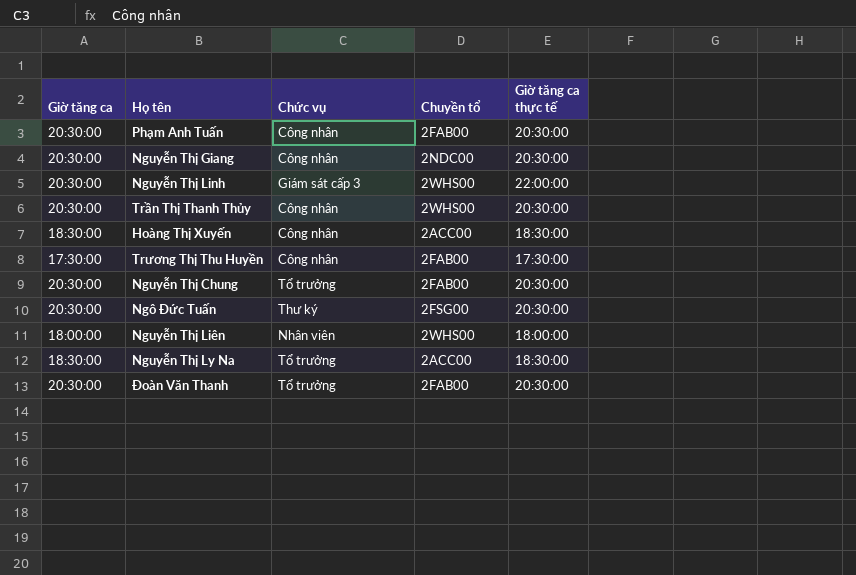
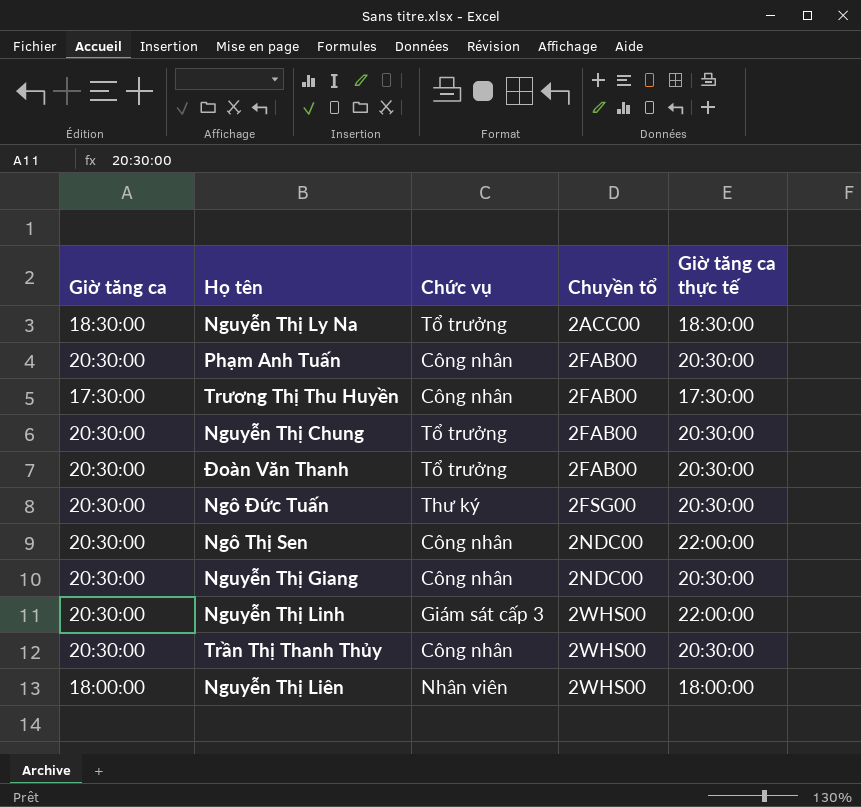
row order: none -> Chuyền tổ ascending
row Hoàng Thị Xuyến: 18:30:00 | Công nhân | 2ACC00 | 18:30:00 -> none
row Ngô Thị Sen: none -> 20:30:00 | Công nhân | 2NDC00 | 22:00:00

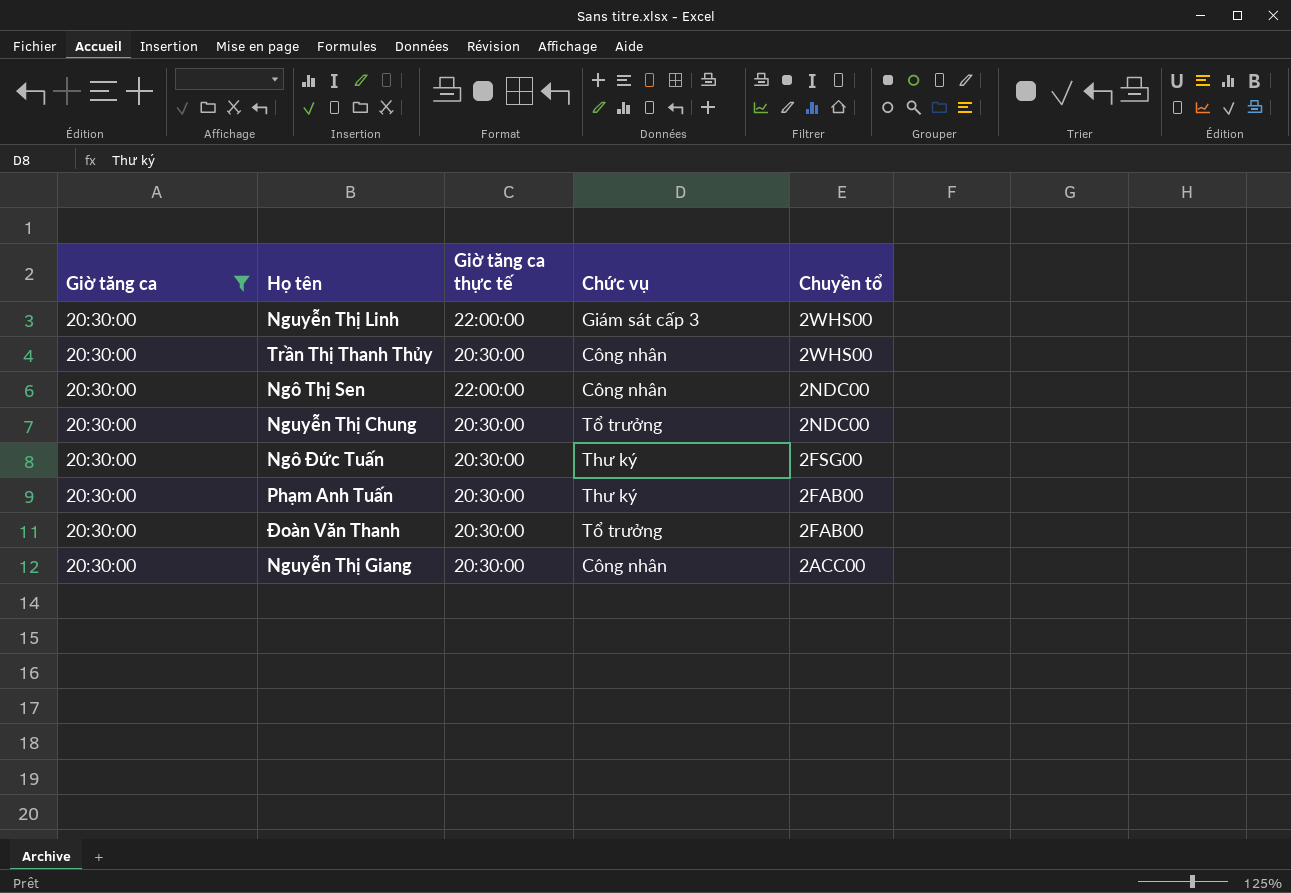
filter: none -> Giờ tăng ca = 20:30:00
row order: Chuyền tổ ascending -> Chuyền tổ descending
column Giờ tăng ca thực tế | position: 5 -> 3
Nguyễn Thị Chung | Chuyền tổ: 2FAB00 -> 2NDC00
Phạm Anh Tuấn | Chức vụ: Công nhân -> Thư ký
Nguyễn Thị Giang | Chuyền tổ: 2NDC00 -> 2ACC00

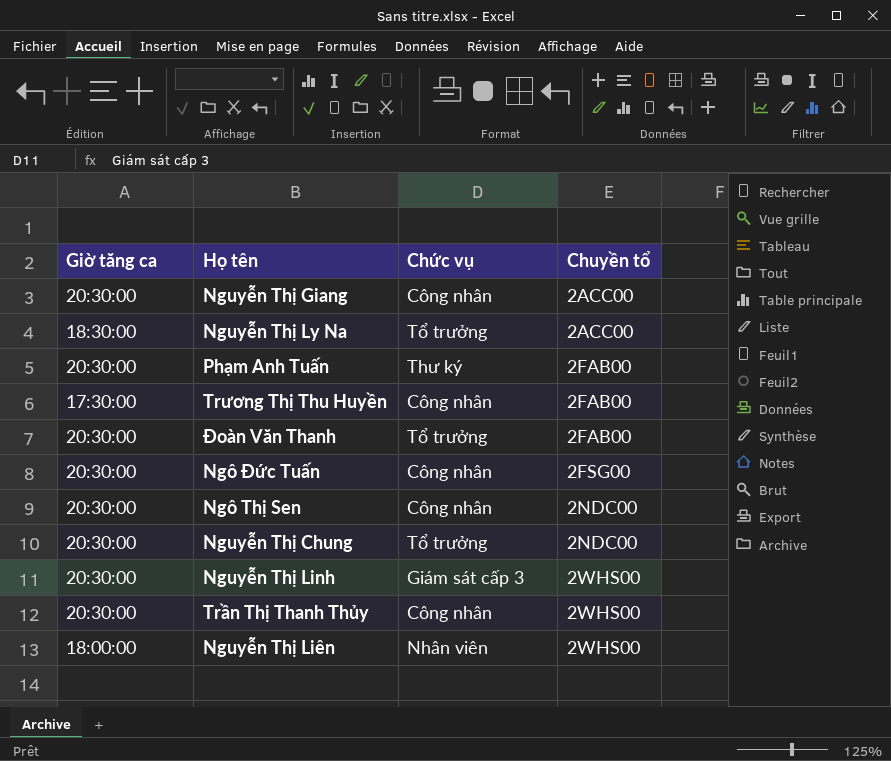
filter: Giờ tăng ca = 20:30:00 -> none
row order: Chuyền tổ descending -> Chuyền tổ ascending
column Giờ tăng ca thực tế | position: 3 -> none
Ngô Đức Tuấn | Chức vụ: Thư ký -> Công nhân

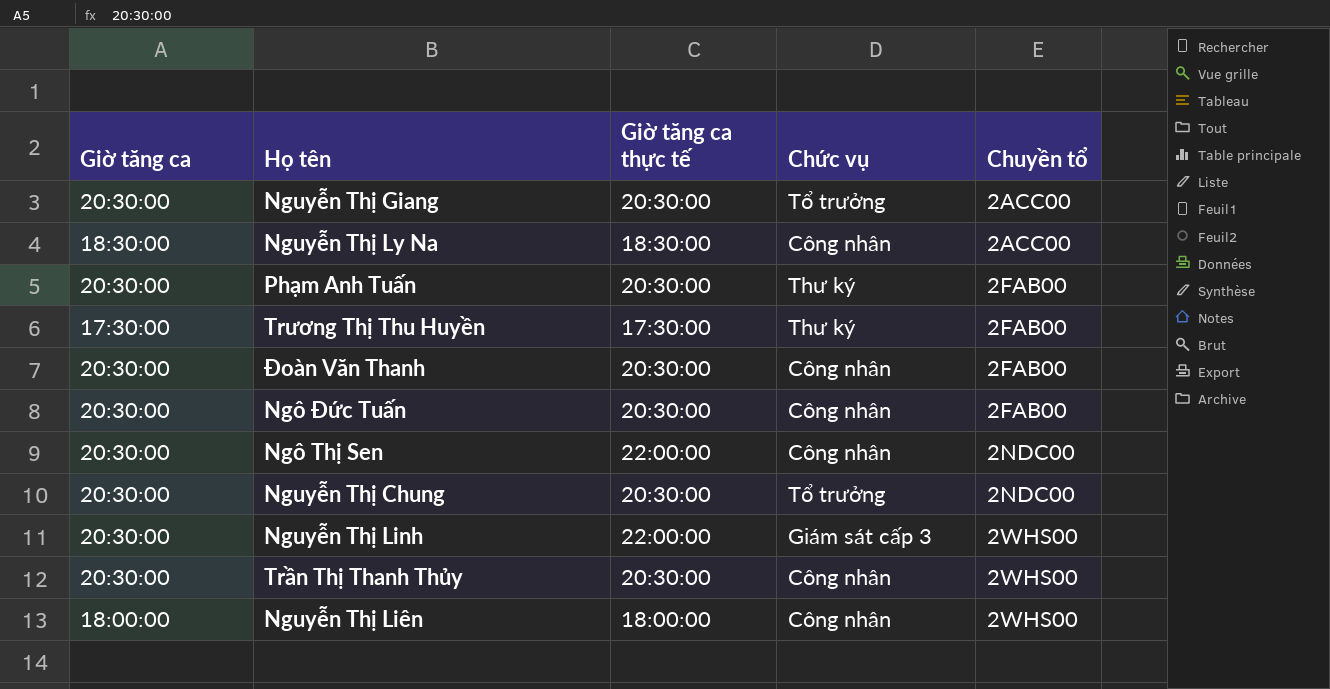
column Giờ tăng ca thực tế | position: none -> 3
Nguyễn Thị Giang | Chức vụ: Công nhân -> Tổ trưởng
Nguyễn Thị Ly Na | Chức vụ: Tổ trưởng -> Công nhân
Trương Thị Thu Huyền | Chức vụ: Công nhân -> Thư ký
Đoàn Văn Thanh | Chức vụ: Tổ trưởng -> Công nhân
Ngô Đức Tuấn | Chuyền tổ: 2FSG00 -> 2FAB00
Nguyễn Thị Liên | Chức vụ: Nhân viên -> Công nhân

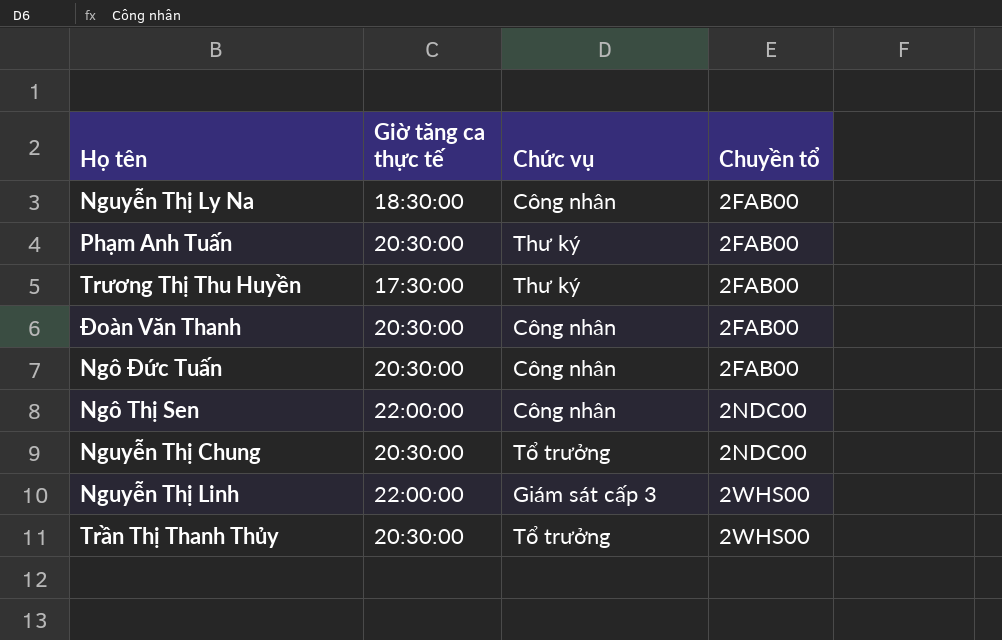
column Giờ tăng ca | position: 1 -> none
row Nguyễn Thị Giang: 20:30:00 | 20:30:00 | Tổ trưởng | 2ACC00 -> none
row Nguyễn Thị Liên: 18:00:00 | 18:00:00 | Công nhân | 2WHS00 -> none
Nguyễn Thị Ly Na | Chuyền tổ: 2ACC00 -> 2FAB00
Trần Thị Thanh Thủy | Chức vụ: Công nhân -> Tổ trưởng

